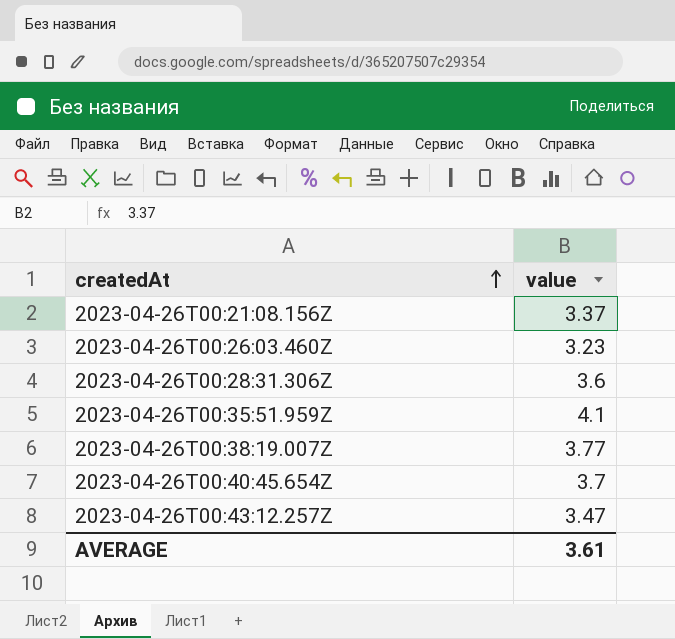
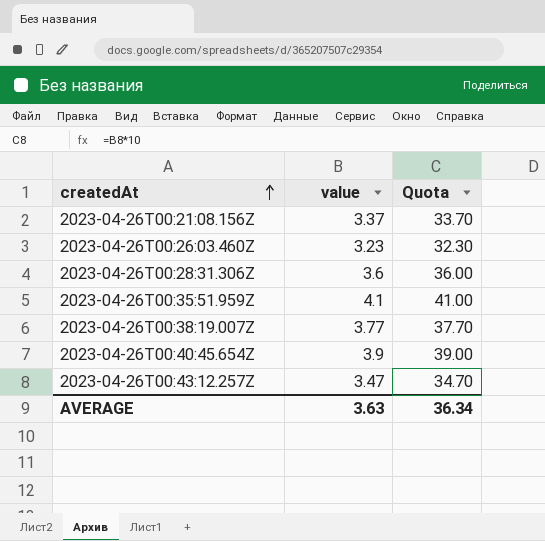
column Quota | formula: none -> [value] * 10
2023-04-26T00:40:45.654Z | value: 3.7 -> 3.9
AVERAGE | value: 3.61 -> 3.63

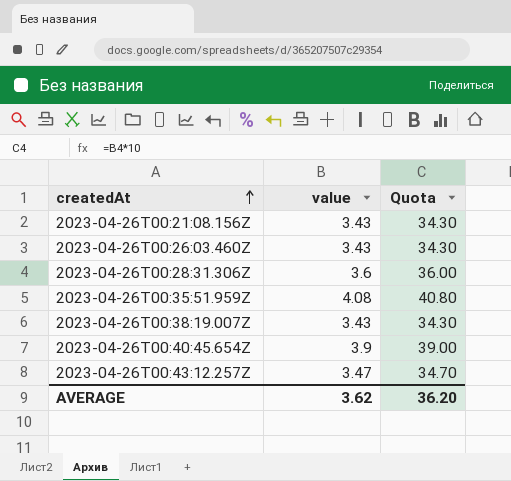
2023-04-26T00:21:08.156Z | value: 3.37 -> 3.43
2023-04-26T00:21:08.156Z | Quota: 33.70 -> 34.30
2023-04-26T00:26:03.460Z | value: 3.23 -> 3.43
2023-04-26T00:26:03.460Z | Quota: 32.30 -> 34.30
2023-04-26T00:35:51.959Z | value: 4.1 -> 4.08
2023-04-26T00:35:51.959Z | Quota: 41.00 -> 40.80
2023-04-26T00:38:19.007Z | value: 3.77 -> 3.43
2023-04-26T00:38:19.007Z | Quota: 37.70 -> 34.30
AVERAGE | value: 3.63 -> 3.62
AVERAGE | Quota: 36.34 -> 36.20

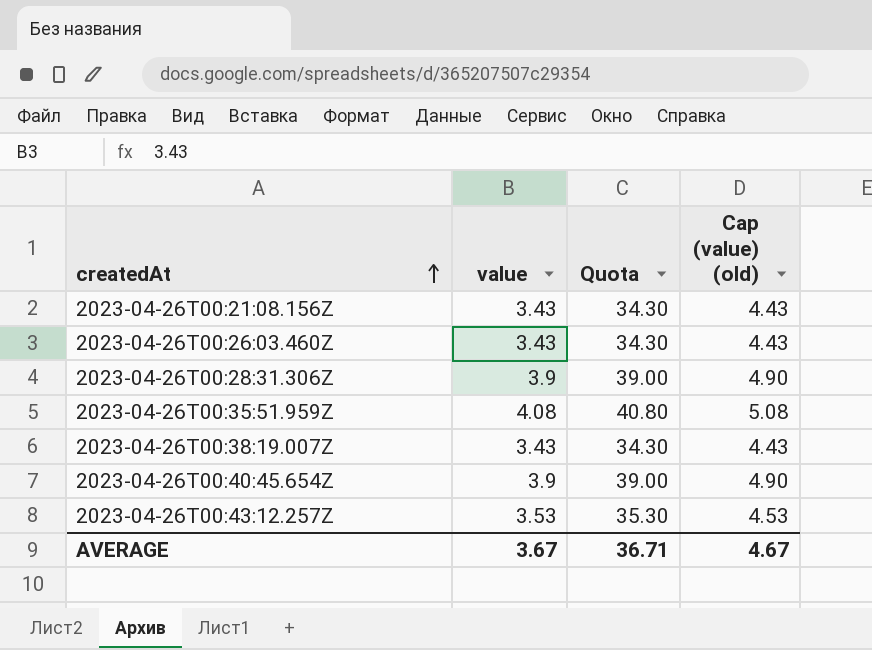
column Cap (value) (old) | formula: none -> [value] + 1
2023-04-26T00:28:31.306Z | value: 3.6 -> 3.9
2023-04-26T00:28:31.306Z | Quota: 36.00 -> 39.00
2023-04-26T00:43:12.257Z | value: 3.47 -> 3.53
2023-04-26T00:43:12.257Z | Quota: 34.70 -> 35.30
AVERAGE | value: 3.62 -> 3.67
AVERAGE | Quota: 36.20 -> 36.71

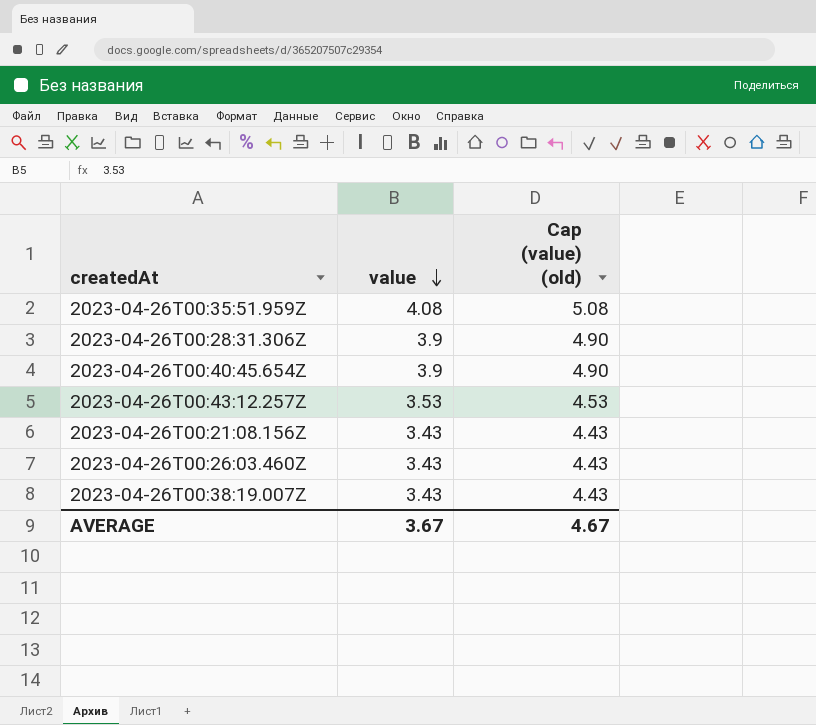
row order: createdAt ascending -> value descending
column Quota | formula: [value] * 10 -> none

